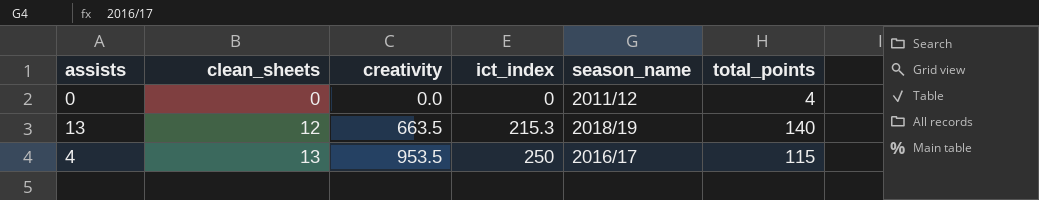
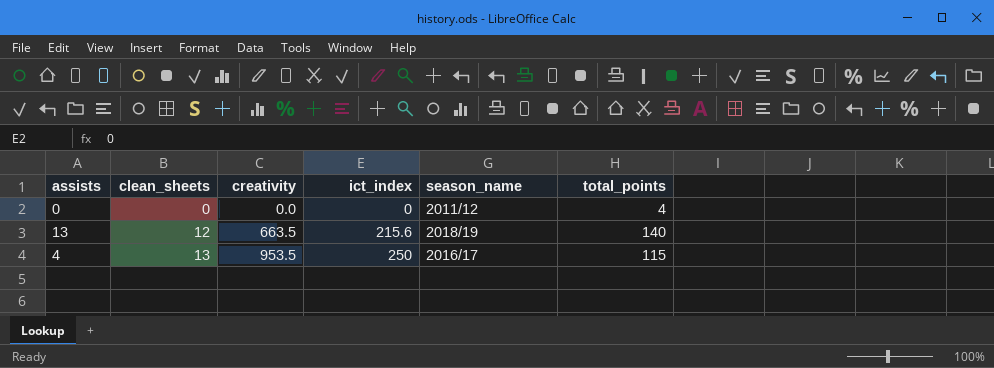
13 | ict_index: 215.3 -> 215.6

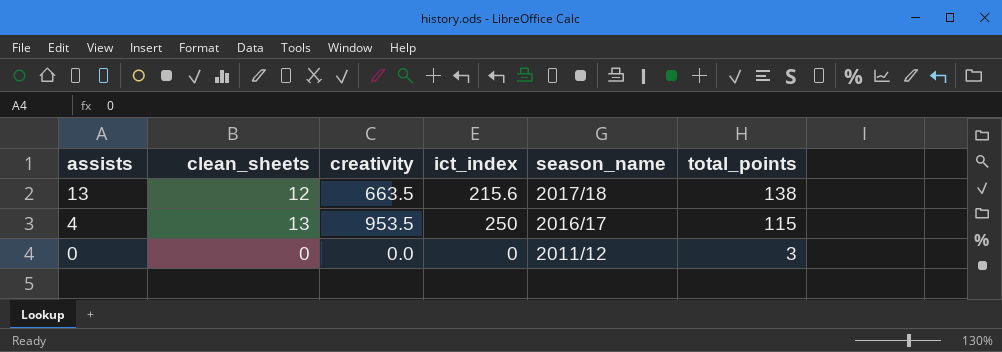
row order: clean_sheets ascending -> assists descending
13 | season_name: 2018/19 -> 2017/18
13 | total_points: 140 -> 138
0 | total_points: 4 -> 3

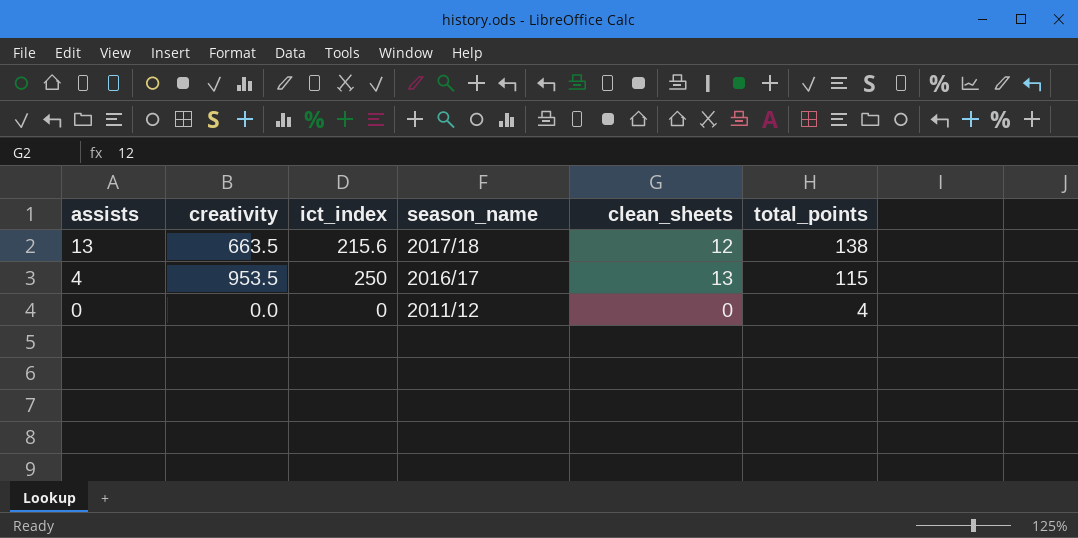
column clean_sheets | position: 2 -> 5
0 | total_points: 3 -> 4

